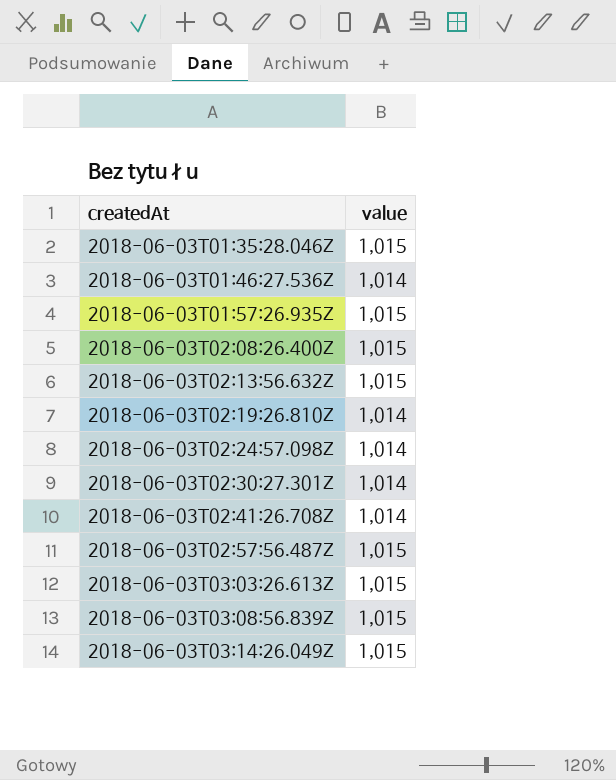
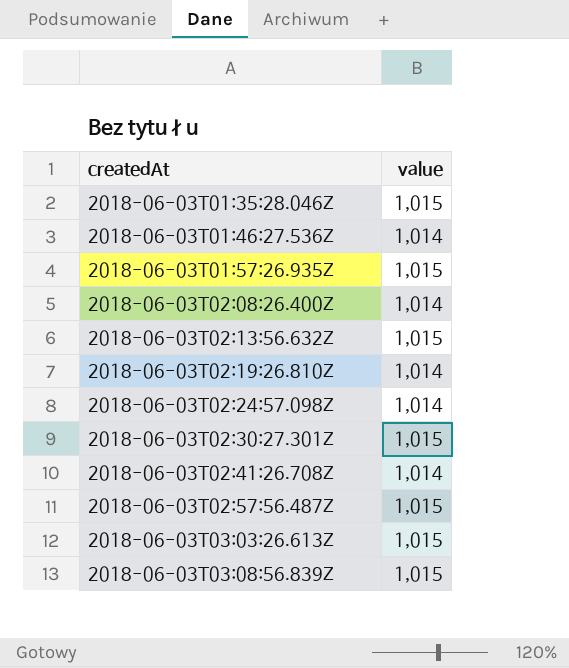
row 2018-06-03T03:14:26.049Z: 1,015 -> none
2018-06-03T02:08:26.400Z | value: 1,015 -> 1,014
2018-06-03T02:30:27.301Z | value: 1,014 -> 1,015

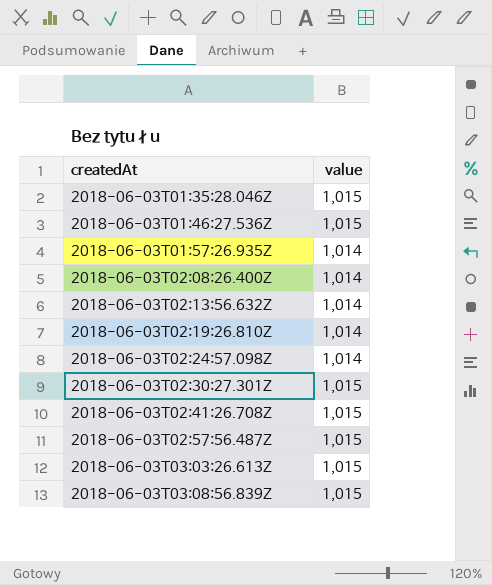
2018-06-03T01:46:27.536Z | value: 1,014 -> 1,015
2018-06-03T01:57:26.935Z | value: 1,015 -> 1,014
2018-06-03T02:13:56.632Z | value: 1,015 -> 1,014
2018-06-03T02:41:26.708Z | value: 1,014 -> 1,015

